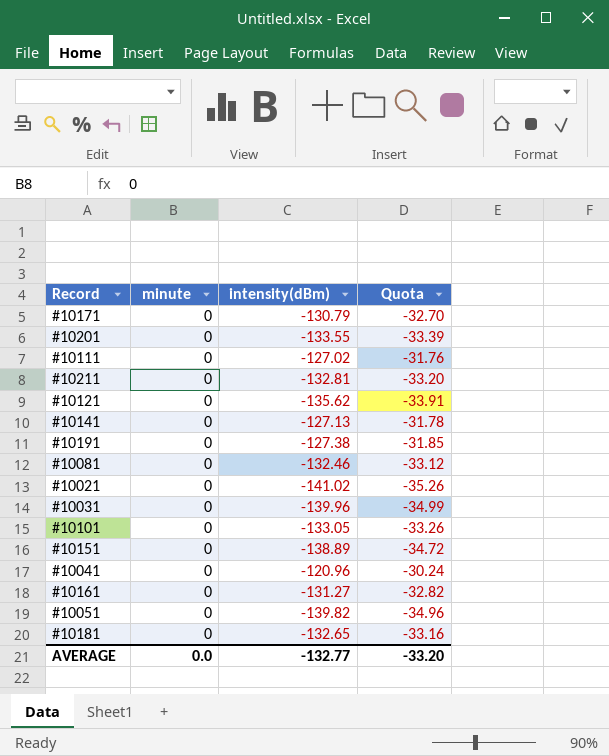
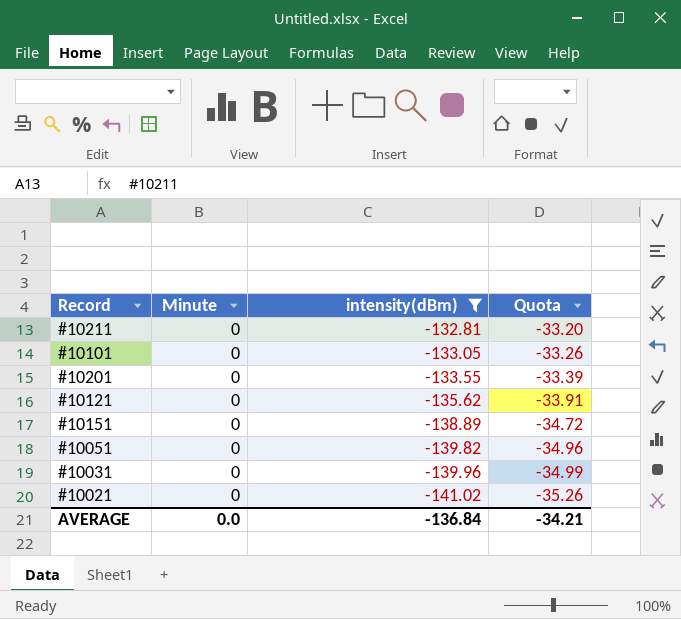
filter: none -> intensity(dBm) <= -132.81
row order: none -> intensity(dBm) descending
column name: minute -> Minute
AVERAGE | intensity(dBm): -132.77 -> -136.84
AVERAGE | Quota: -33.20 -> -34.21

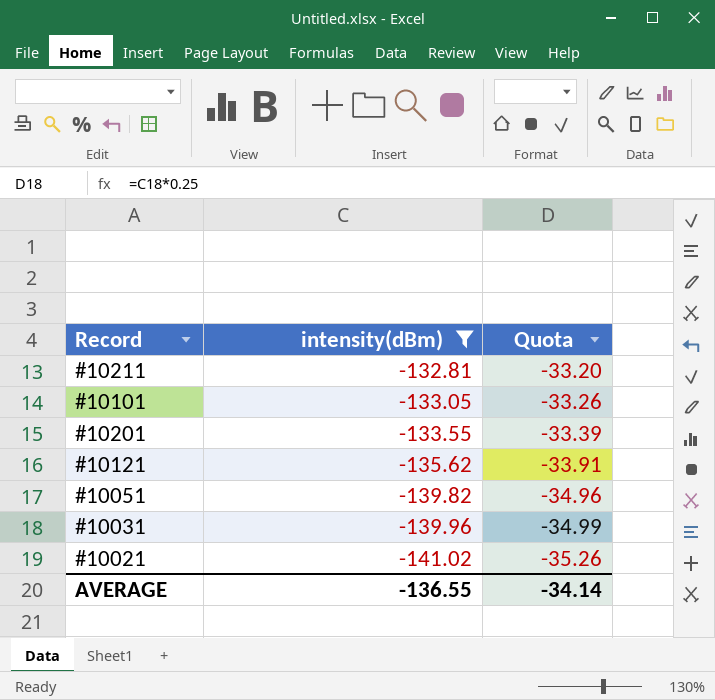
column Minute | position: 2 -> none
row #10151: 0 | -138.89 | -34.72 -> none
AVERAGE | intensity(dBm): -136.84 -> -136.55
AVERAGE | Quota: -34.21 -> -34.14

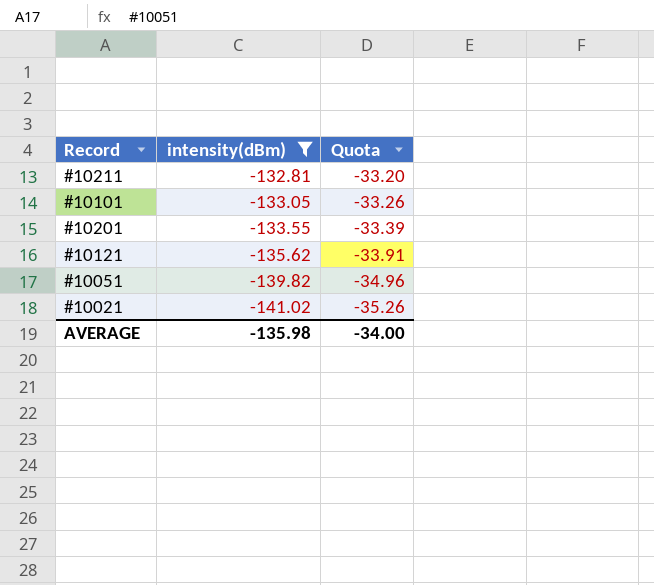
row #10031: -139.96 | -34.99 -> none
AVERAGE | intensity(dBm): -136.55 -> -135.98
AVERAGE | Quota: -34.14 -> -34.00

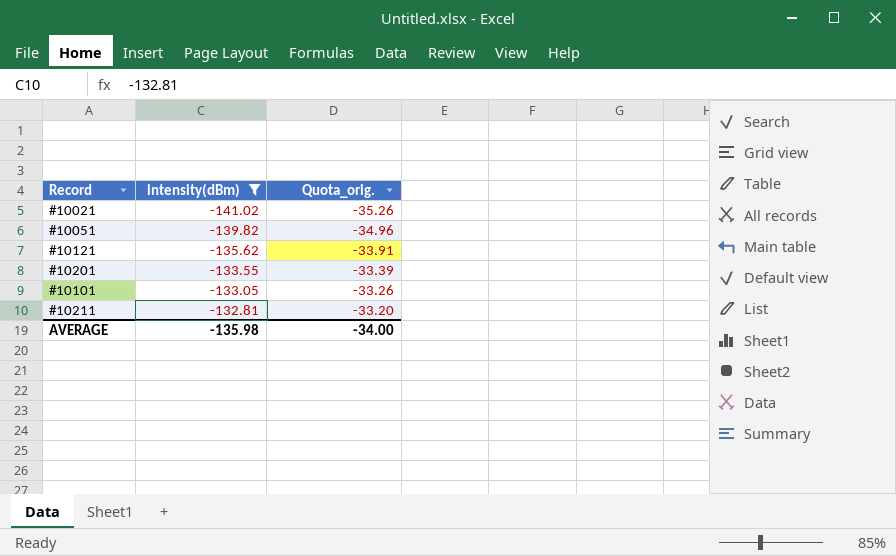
row order: intensity(dBm) descending -> intensity(dBm) ascending
column name: Quota -> Quota_orig.

